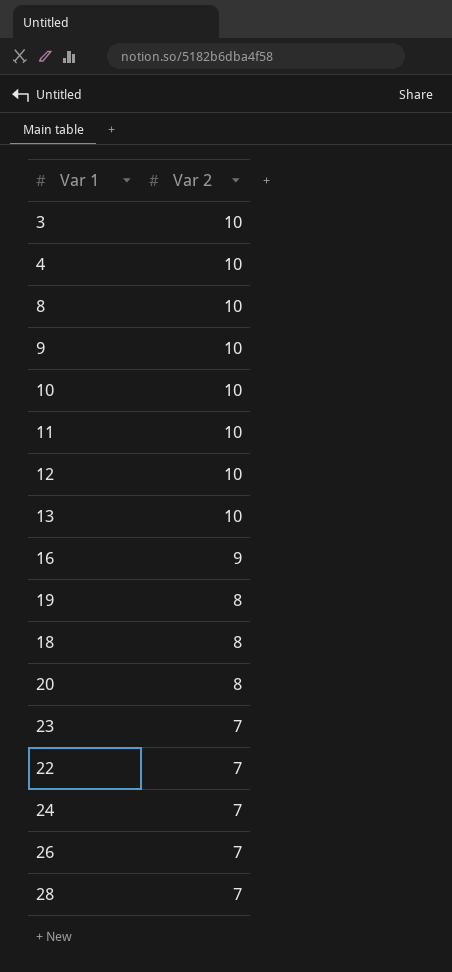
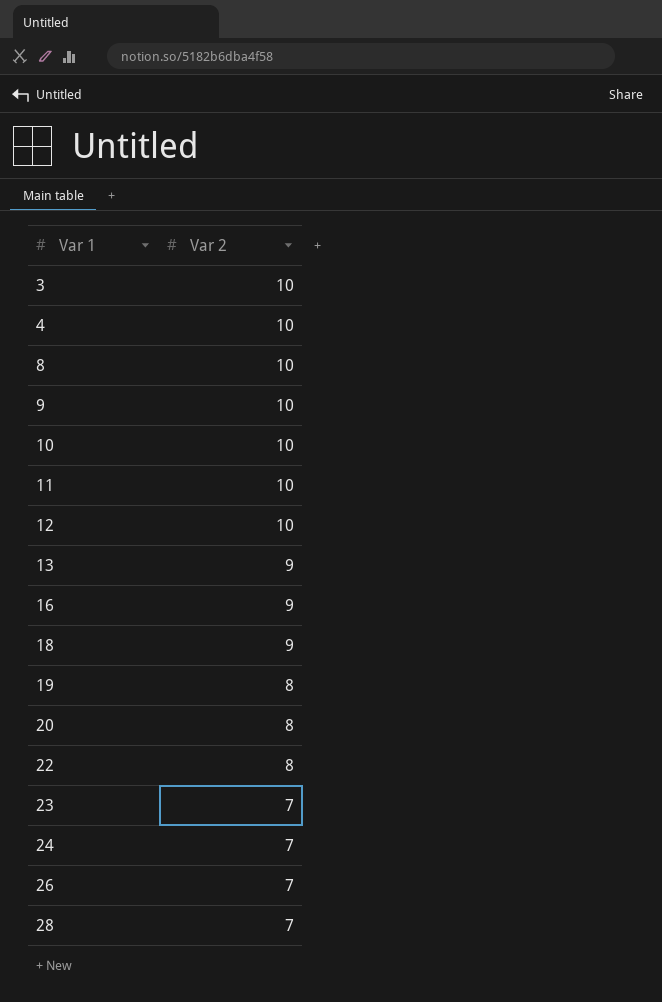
row order: Var 2 descending -> Var 1 ascending
13 | Var 2: 10 -> 9
18 | Var 2: 8 -> 9
22 | Var 2: 7 -> 8

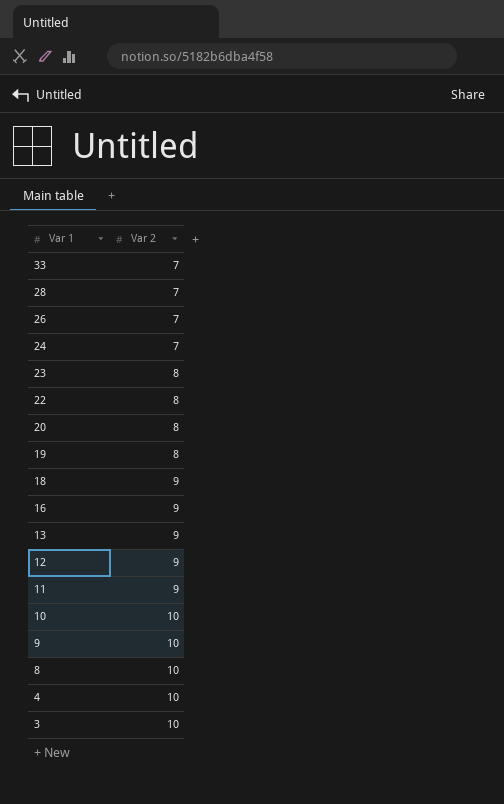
row order: Var 1 ascending -> Var 1 descending
row 33: none -> 7
23 | Var 2: 7 -> 8
12 | Var 2: 10 -> 9
11 | Var 2: 10 -> 9

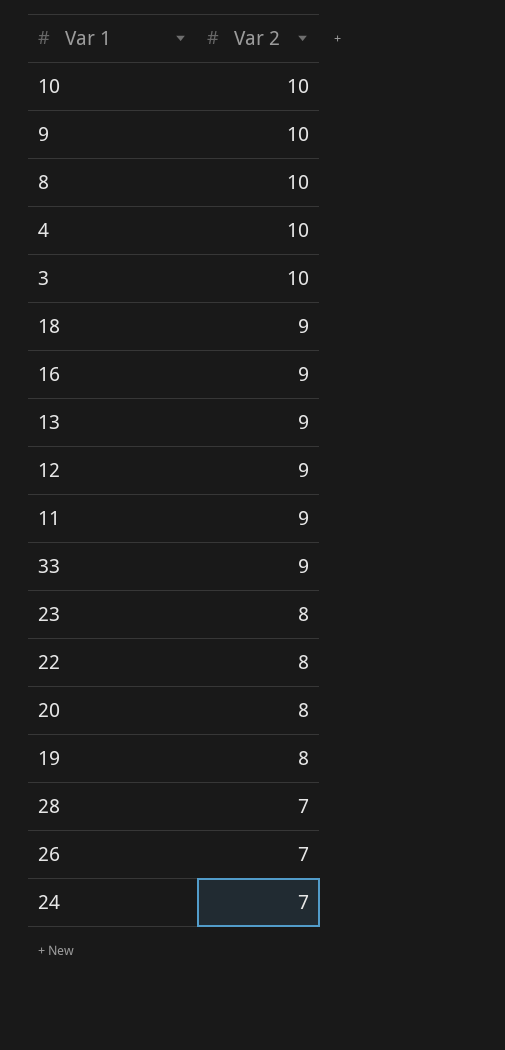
row order: Var 1 descending -> Var 2 descending
33 | Var 2: 7 -> 9

